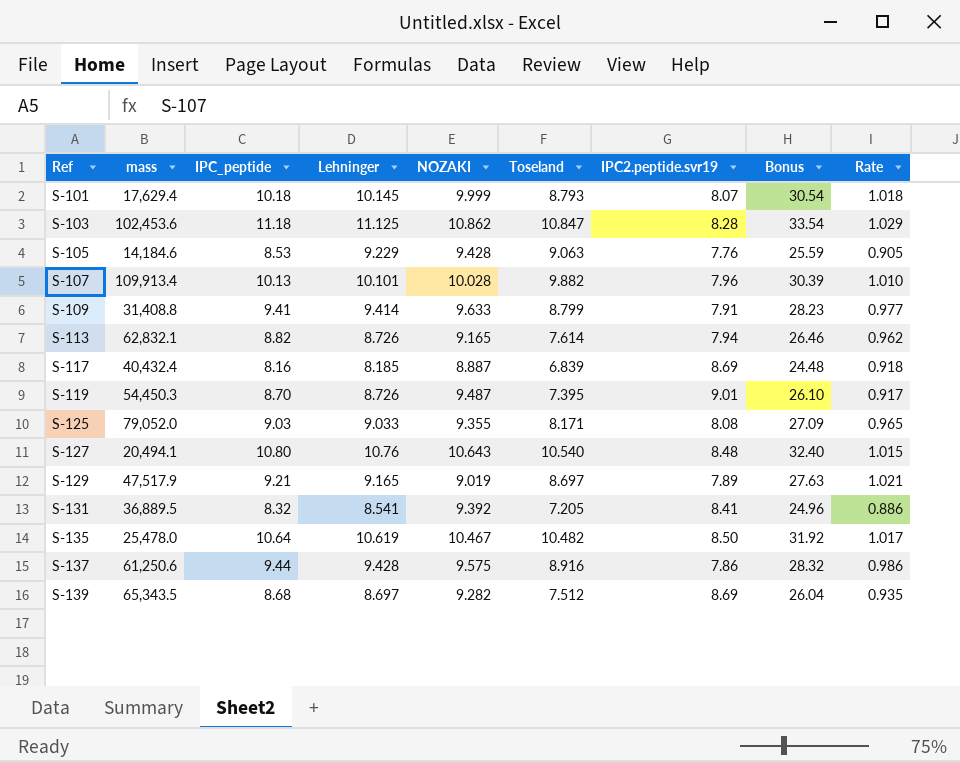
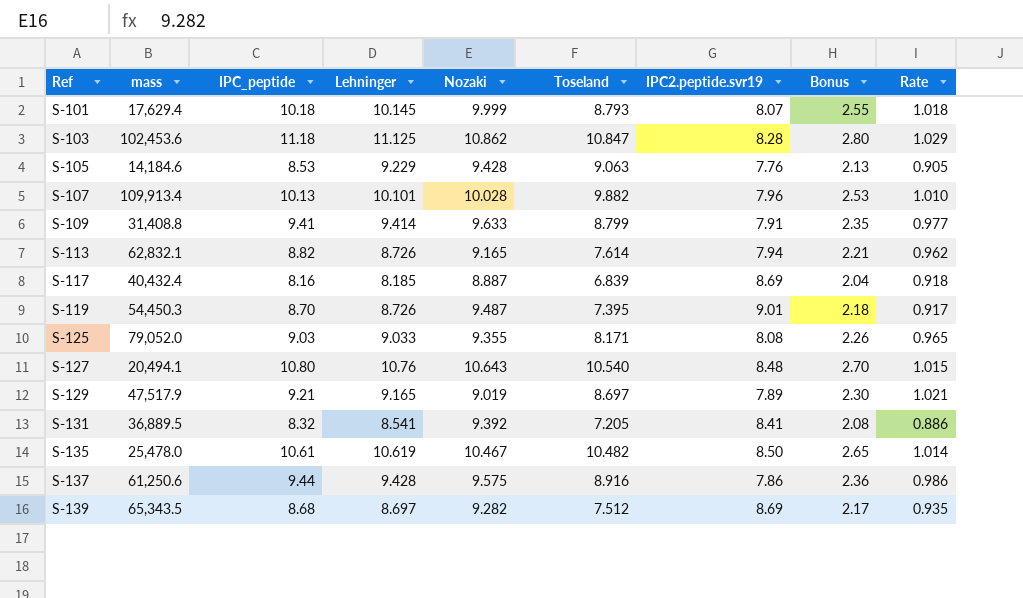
column name: NOZAKI -> Nozaki
column Bonus | formula: [IPC_peptide] * 3 -> [IPC_peptide] * 0.25
S-135 | IPC_peptide: 10.64 -> 10.61
S-135 | Rate: 1.017 -> 1.014

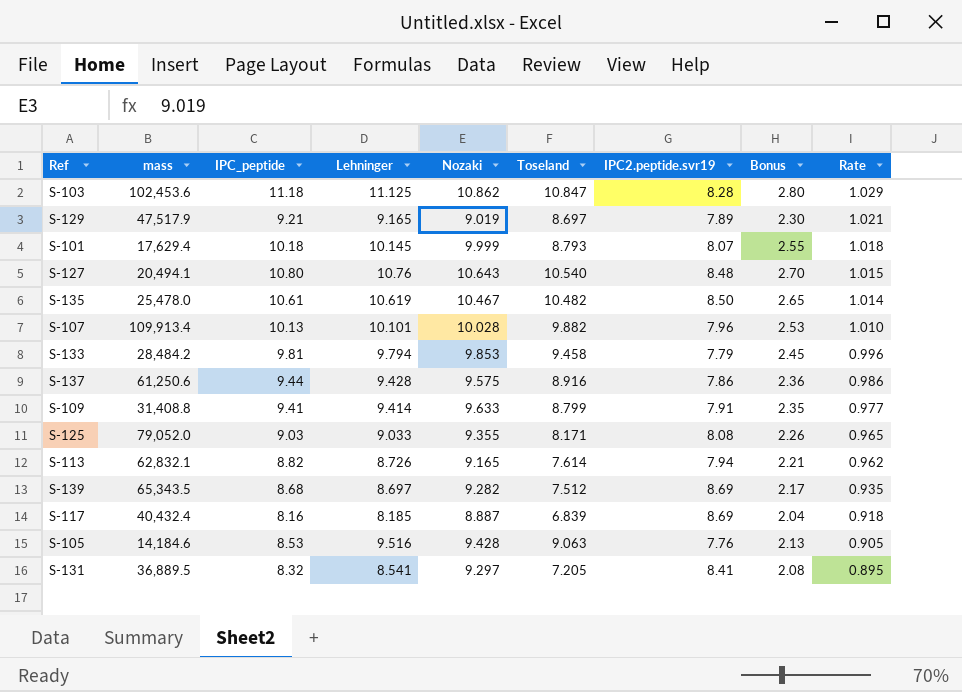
row order: Ref ascending -> Rate descending
row S-119: 54,450.3 | 8.70 | 8.726 | 9.487 | 7.395 | 9.01 | 2.18 | 0.917 -> none
row S-133: none -> 28,484.2 | 9.81 | 9.794 | 9.853 | 9.458 | 7.79 | 2.45 | 0.996
S-105 | Lehninger: 9.229 -> 9.516
S-131 | Nozaki: 9.392 -> 9.297
S-131 | Rate: 0.886 -> 0.895

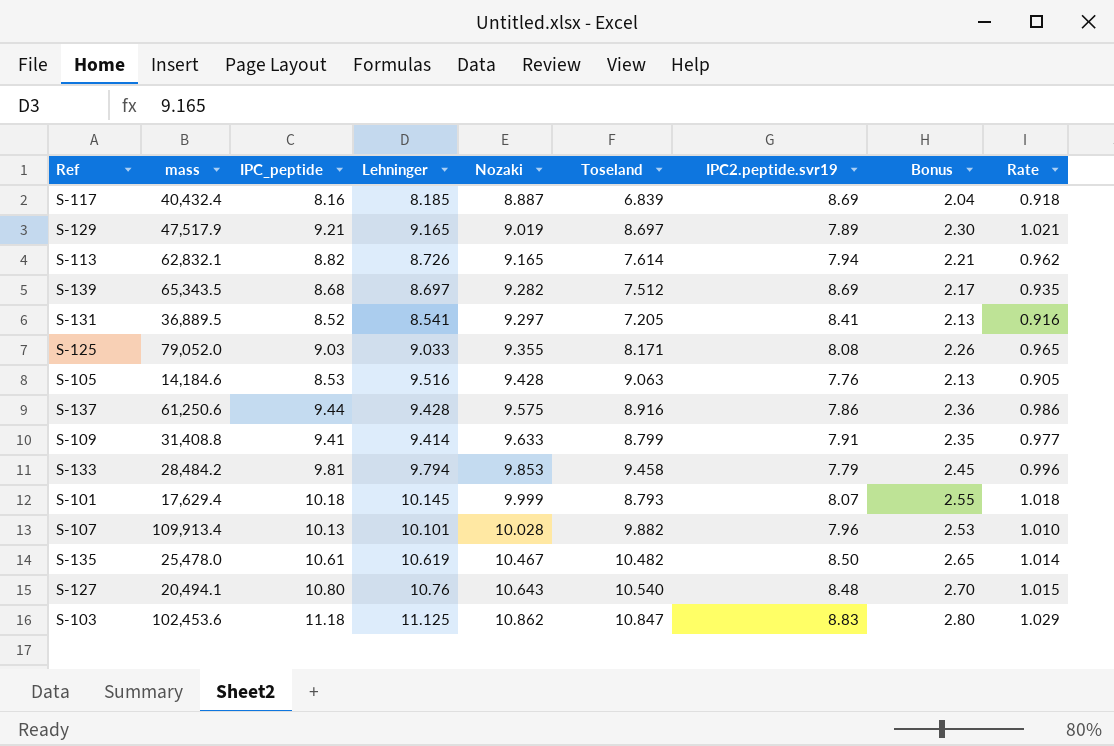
row order: Rate descending -> Nozaki ascending
S-131 | IPC_peptide: 8.32 -> 8.52
S-131 | Bonus: 2.08 -> 2.13
S-131 | Rate: 0.895 -> 0.916
S-103 | IPC2.peptide.svr19: 8.28 -> 8.83

